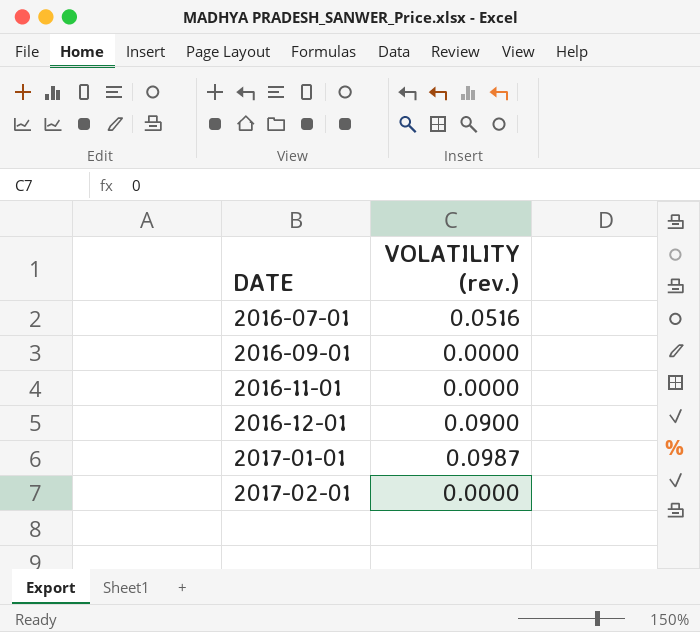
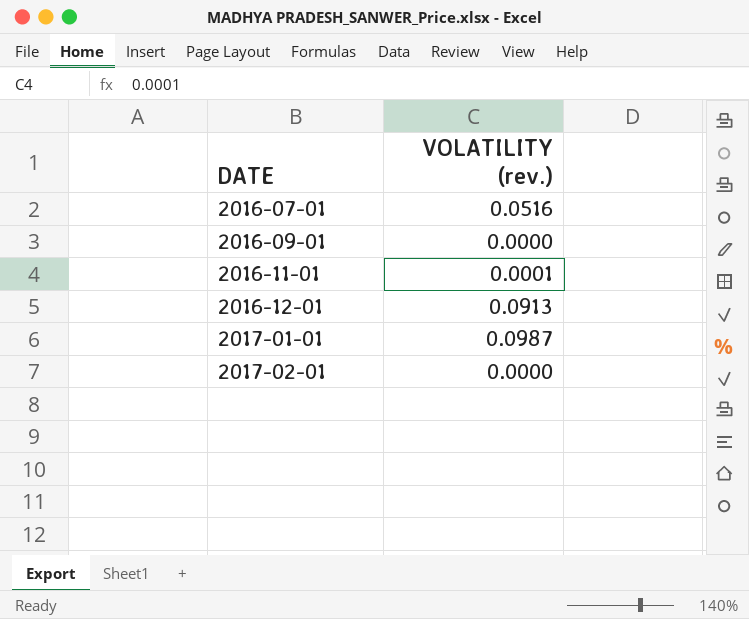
2016-11-01 | VOLATILITY (rev.): 0.0000 -> 0.0001
2016-12-01 | VOLATILITY (rev.): 0.0900 -> 0.0913

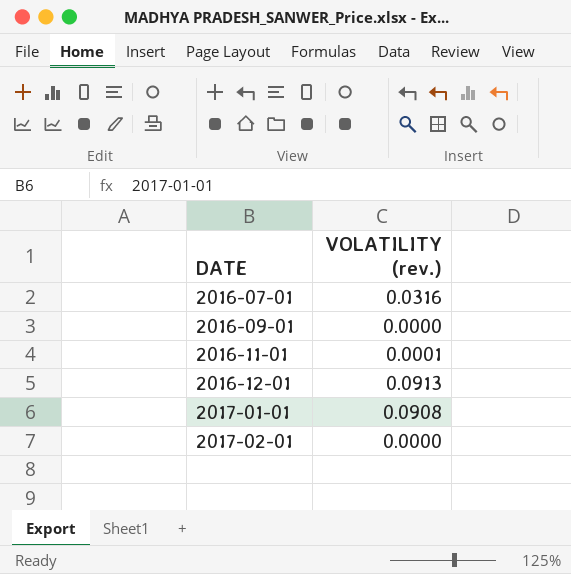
2016-07-01 | VOLATILITY (rev.): 0.0516 -> 0.0316
2017-01-01 | VOLATILITY (rev.): 0.0987 -> 0.0908

